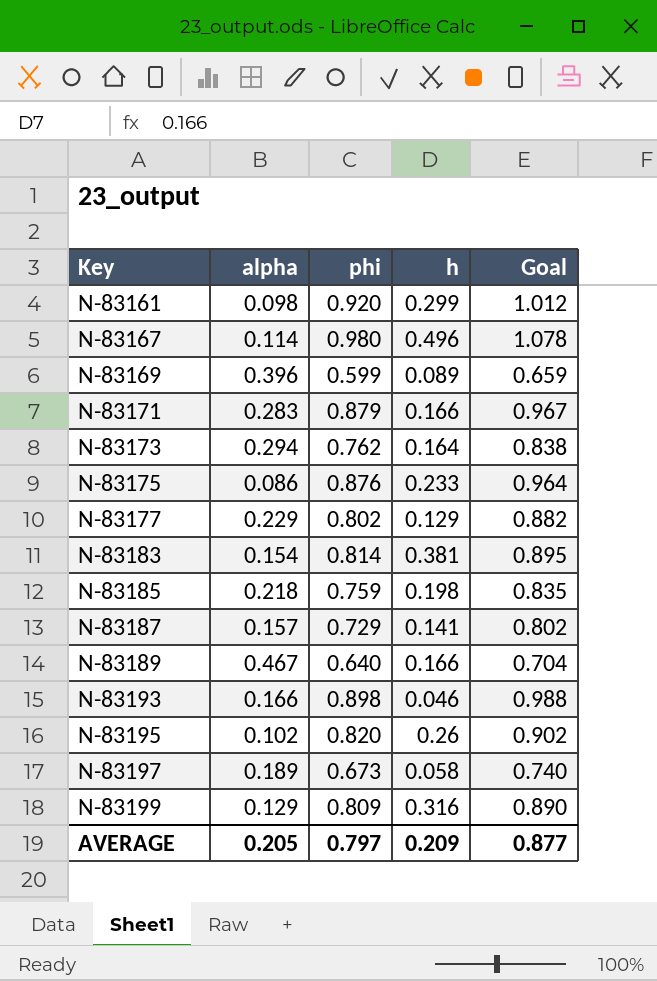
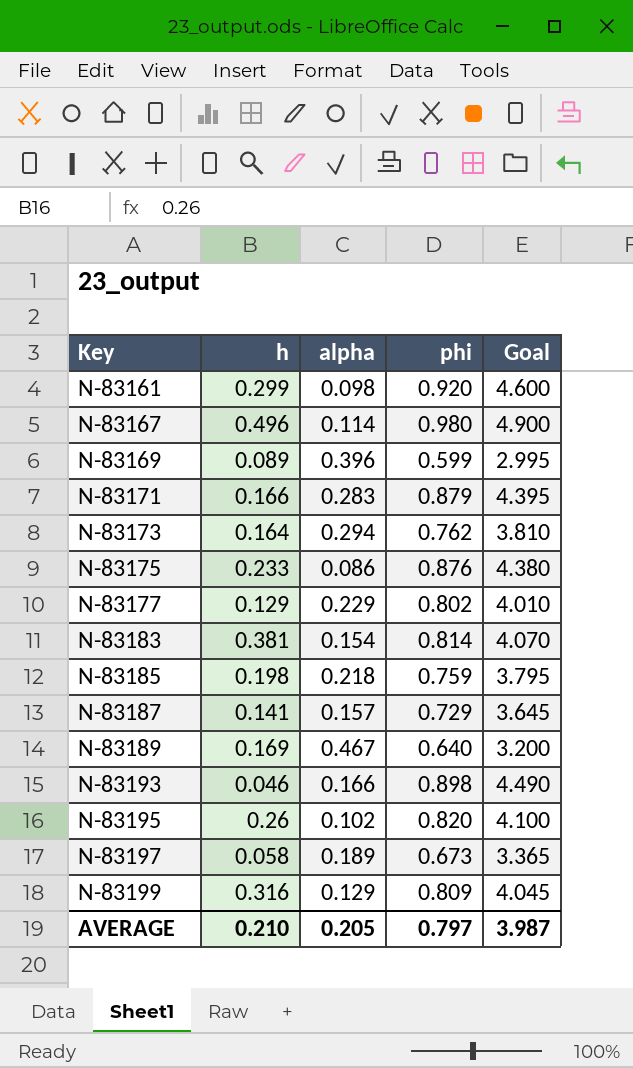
column h | position: 4 -> 2
column Goal | formula: [phi] * 1.1 -> [phi] * 5
N-83189 | h: 0.166 -> 0.169
AVERAGE | h: 0.209 -> 0.210
AVERAGE | Goal: 0.877 -> 3.987

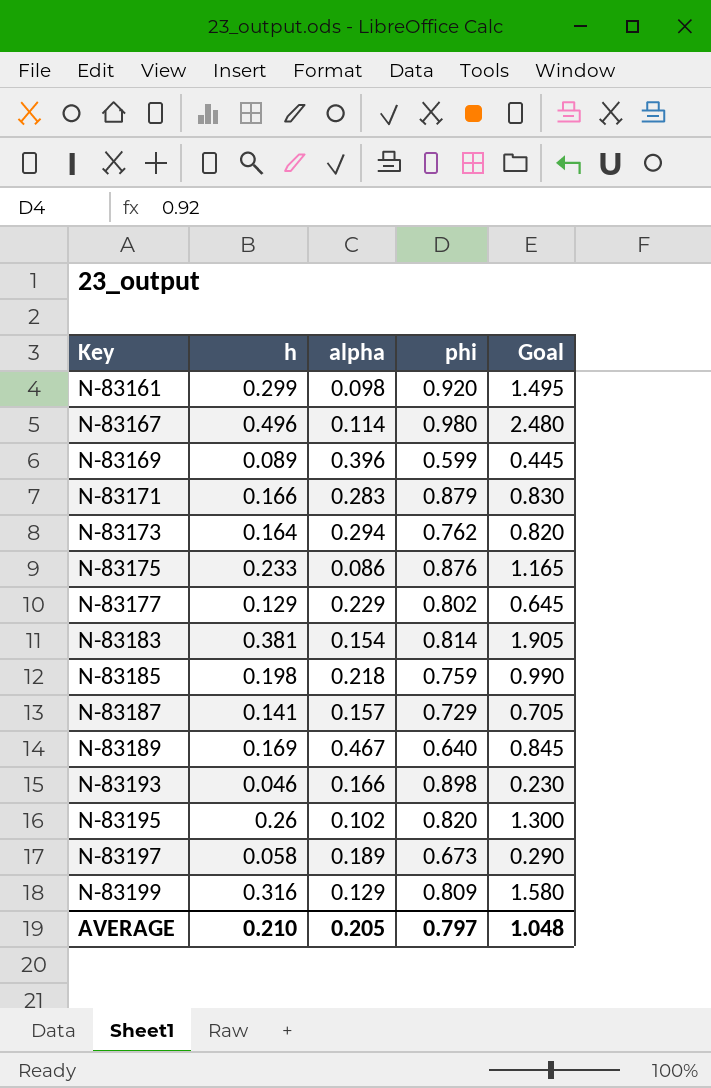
column Goal | formula: [phi] * 5 -> [h] * 5
AVERAGE | Goal: 3.987 -> 1.048

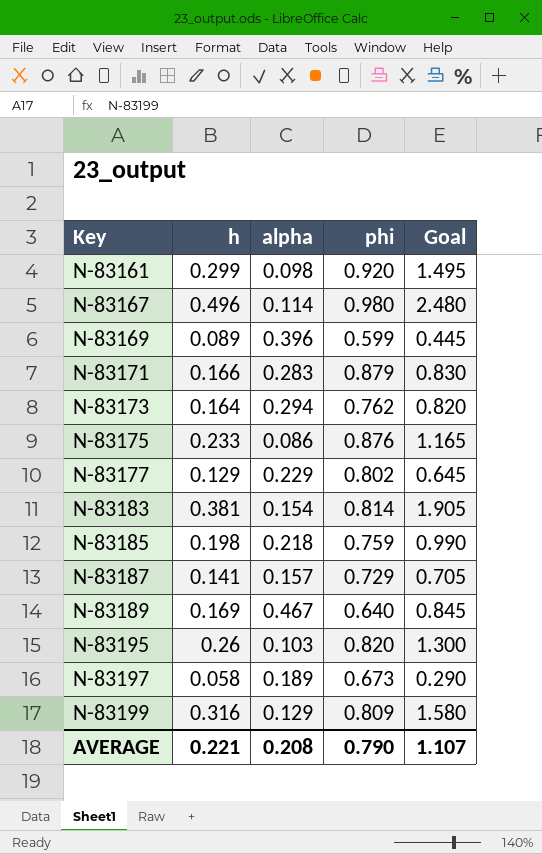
row N-83193: 0.046 | 0.166 | 0.898 | 0.230 -> none
N-83195 | alpha: 0.102 -> 0.103
AVERAGE | h: 0.210 -> 0.221
AVERAGE | alpha: 0.205 -> 0.208
AVERAGE | phi: 0.797 -> 0.790
AVERAGE | Goal: 1.048 -> 1.107

